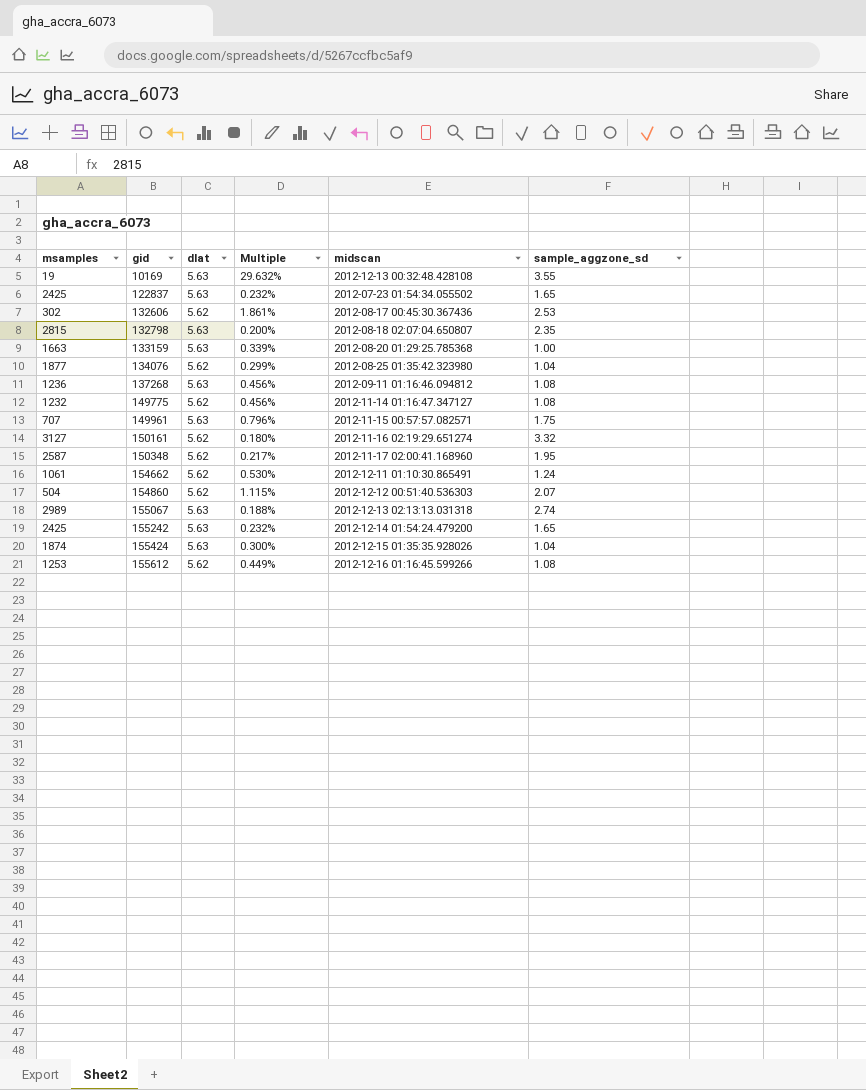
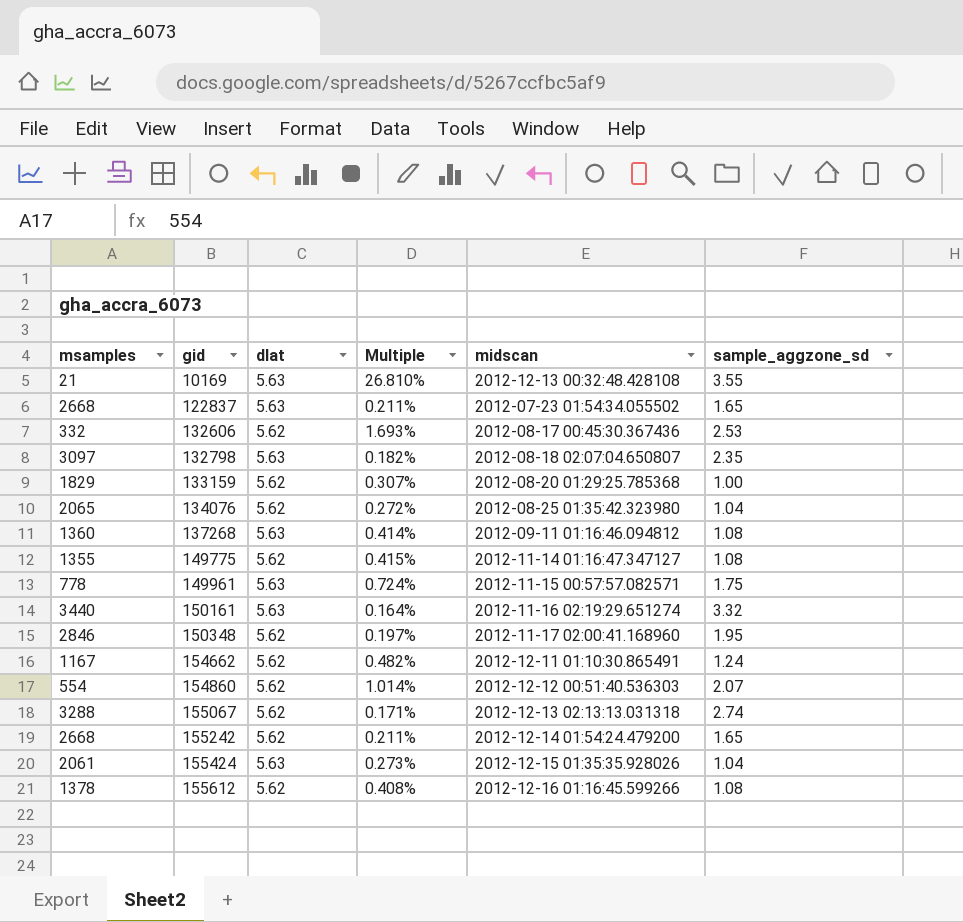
10169 | msamples: 19 -> 21
10169 | Multiple: 29.632% -> 26.810%
122837 | msamples: 2425 -> 2668
122837 | Multiple: 0.232% -> 0.211%
132606 | msamples: 302 -> 332
132606 | Multiple: 1.861% -> 1.693%
132798 | msamples: 2815 -> 3097
132798 | Multiple: 0.200% -> 0.182%
133159 | msamples: 1663 -> 1829
133159 | dlat: 5.63 -> 5.62
133159 | Multiple: 0.339% -> 0.307%
134076 | msamples: 1877 -> 2065
134076 | Multiple: 0.299% -> 0.272%
137268 | msamples: 1236 -> 1360
137268 | Multiple: 0.456% -> 0.414%
149775 | msamples: 1232 -> 1355
149775 | Multiple: 0.456% -> 0.415%
149961 | msamples: 707 -> 778
149961 | Multiple: 0.796% -> 0.724%
150161 | msamples: 3127 -> 3440
150161 | dlat: 5.62 -> 5.63
150161 | Multiple: 0.180% -> 0.164%
150348 | msamples: 2587 -> 2846
150348 | Multiple: 0.217% -> 0.197%
154662 | msamples: 1061 -> 1167
154662 | Multiple: 0.530% -> 0.482%
154860 | msamples: 504 -> 554
154860 | Multiple: 1.115% -> 1.014%
155067 | msamples: 2989 -> 3288
155067 | dlat: 5.63 -> 5.62
155067 | Multiple: 0.188% -> 0.171%
155242 | msamples: 2425 -> 2668
155242 | dlat: 5.63 -> 5.62
155242 | Multiple: 0.232% -> 0.211%
155424 | msamples: 1874 -> 2061
155424 | Multiple: 0.300% -> 0.273%
155612 | msamples: 1253 -> 1378
155612 | Multiple: 0.449% -> 0.408%

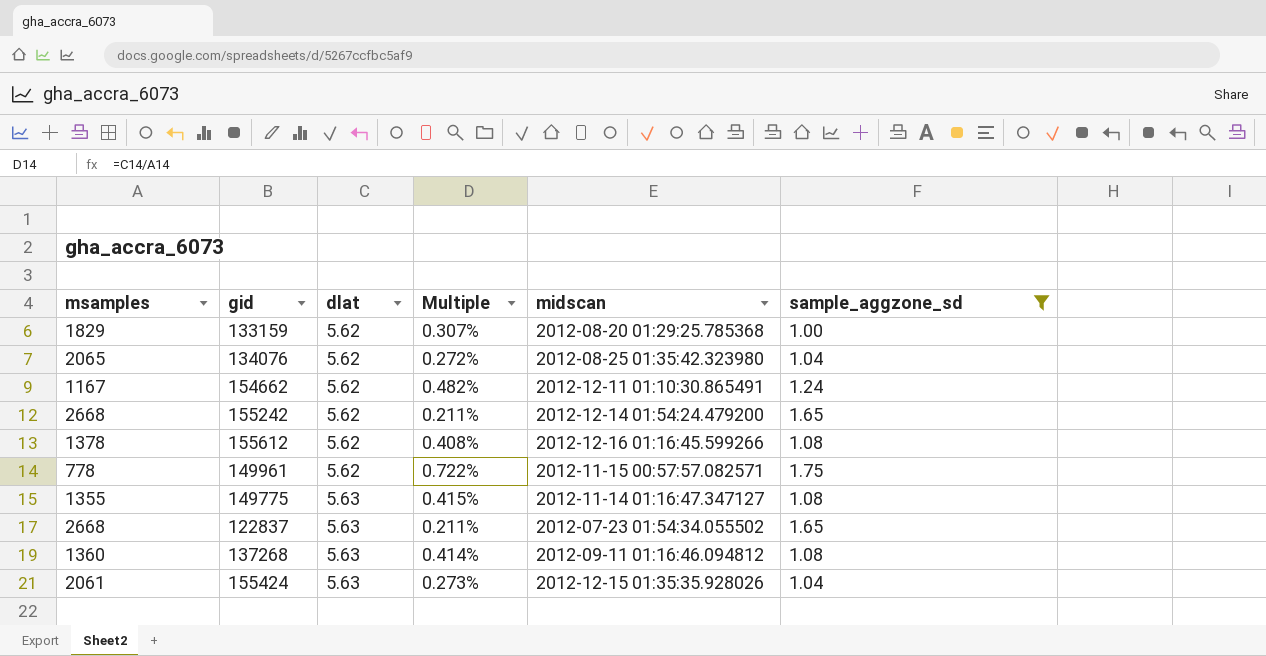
filter: none -> sample_aggzone_sd <= 1.75
row order: gid ascending -> dlat ascending
149961 | dlat: 5.63 -> 5.62
149961 | Multiple: 0.724% -> 0.722%
149775 | dlat: 5.62 -> 5.63

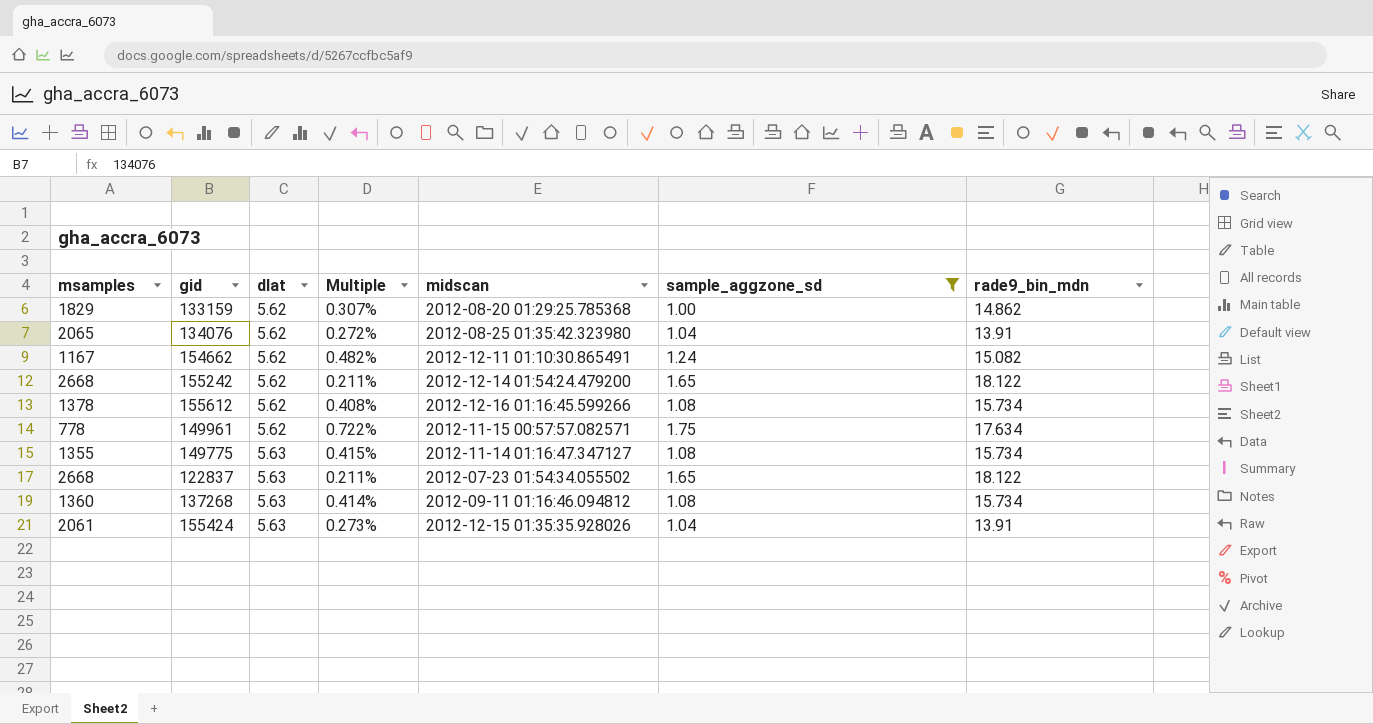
column rade9_bin_mdn | position: none -> 7

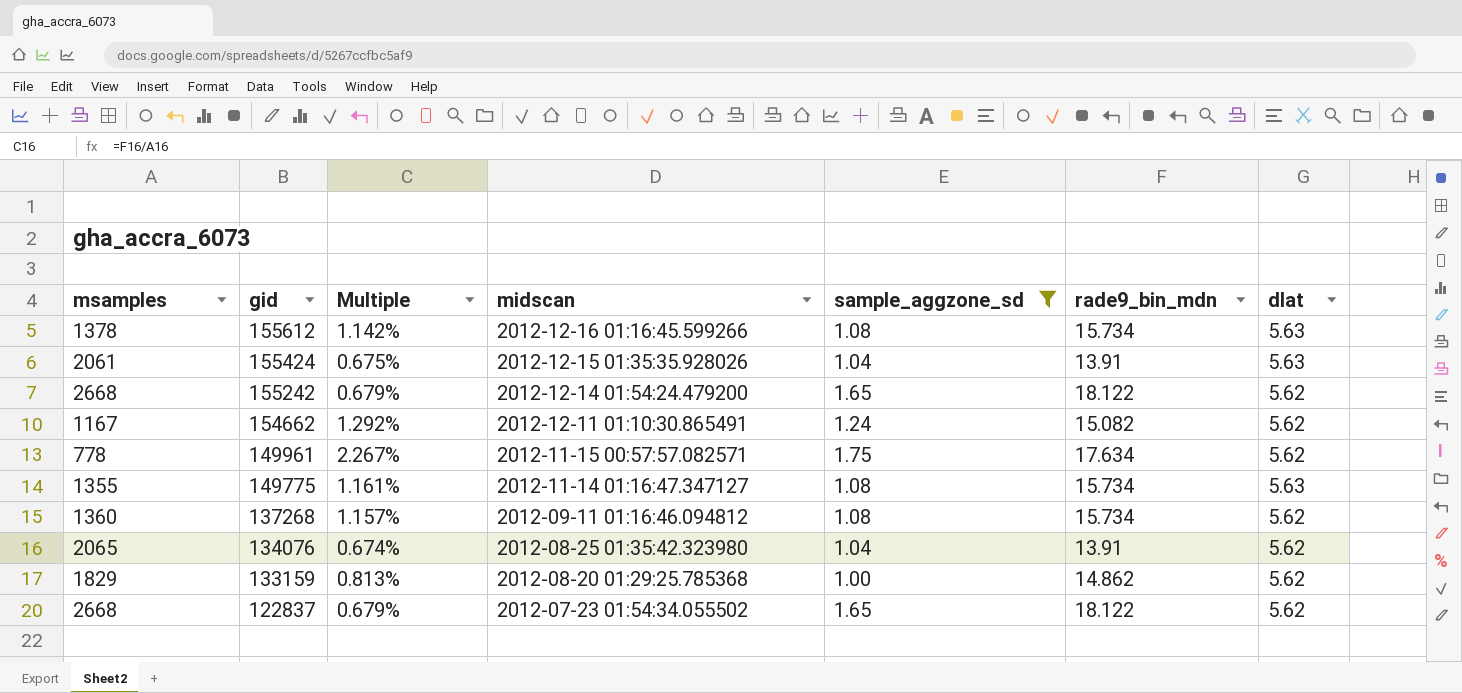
row order: dlat ascending -> gid descending
column Multiple | formula: [dlat] / [msamples] -> [rade9_bin_mdn] / [msamples]
column dlat | position: 3 -> 7
155612 | dlat: 5.62 -> 5.63
137268 | dlat: 5.63 -> 5.62
122837 | dlat: 5.63 -> 5.62

